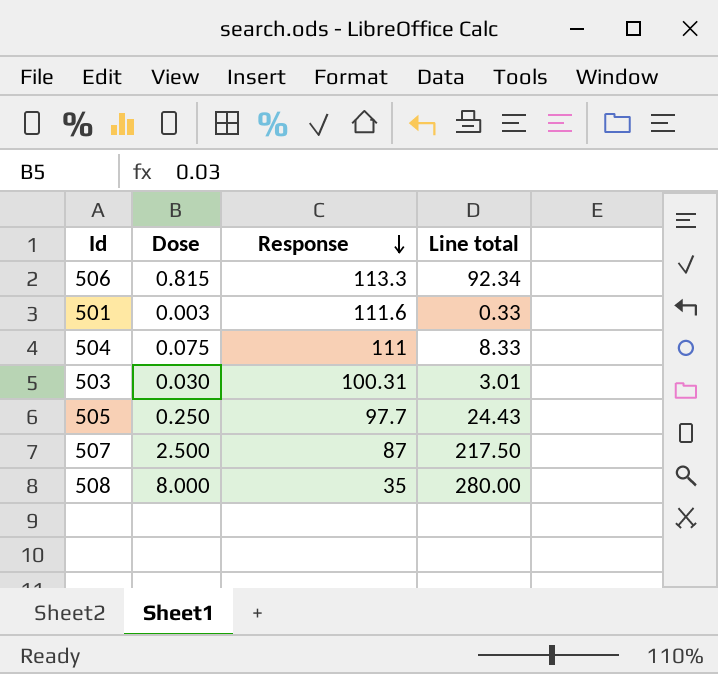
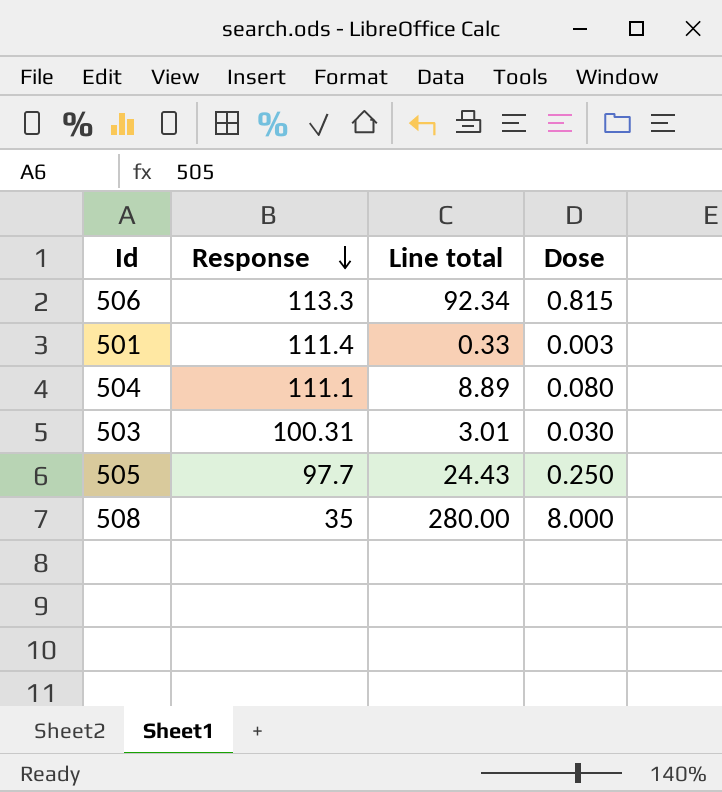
column Dose | position: 2 -> 4
row 507: 2.500 | 87 | 217.50 -> none
501 | Response: 111.6 -> 111.4
504 | Response: 111 -> 111.1
504 | Line total: 8.33 -> 8.89
504 | Dose: 0.075 -> 0.080

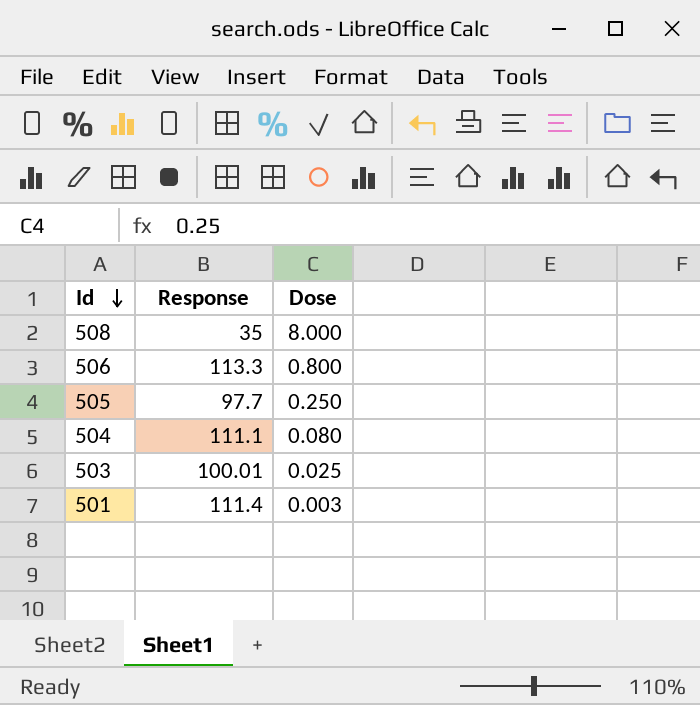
row order: Response descending -> Id descending
column Line total | formula: [Response] * [Dose] -> none
506 | Dose: 0.815 -> 0.800
503 | Response: 100.31 -> 100.01
503 | Dose: 0.030 -> 0.025

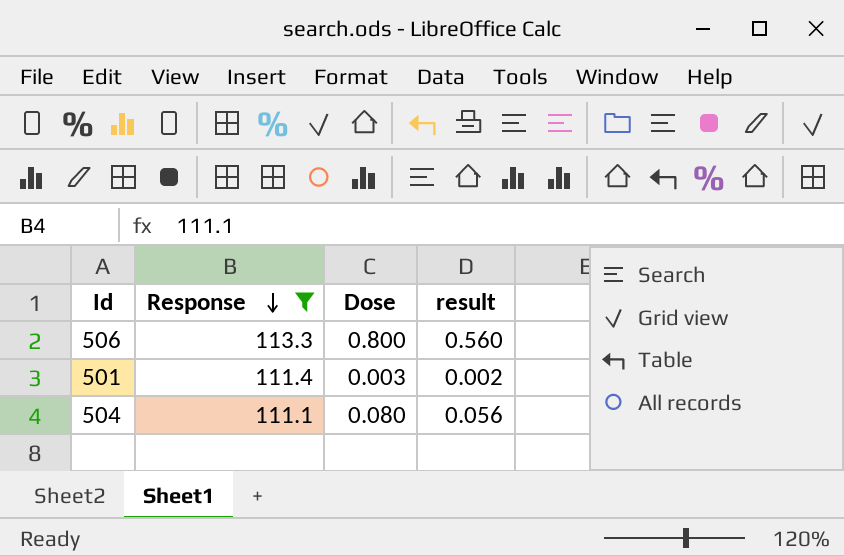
filter: none -> Response >= 111.1
row order: Id descending -> Response descending
column result | formula: none -> [Dose] * 0.7

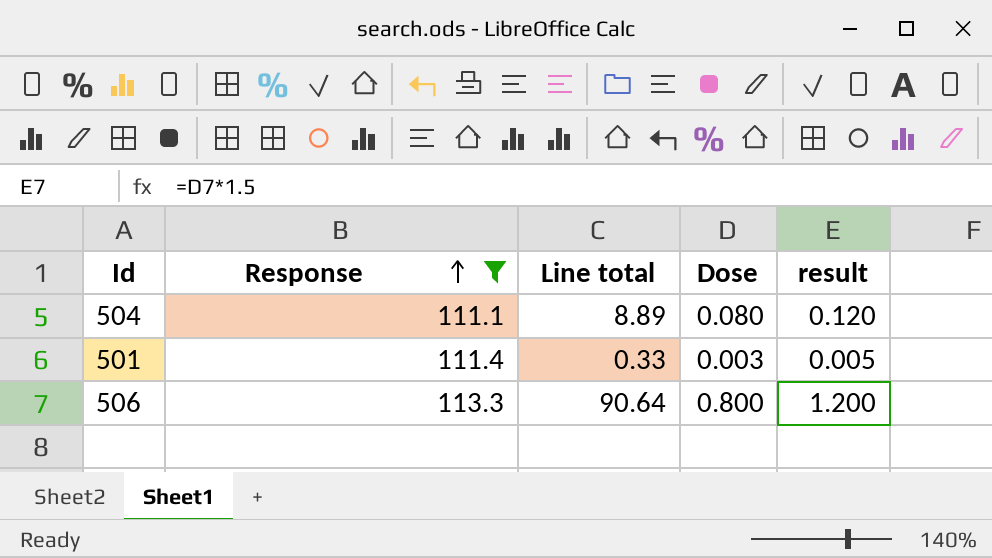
row order: Response descending -> Response ascending
column Line total | formula: none -> [Response] * [Dose]
column result | formula: [Dose] * 0.7 -> [Dose] * 1.5

